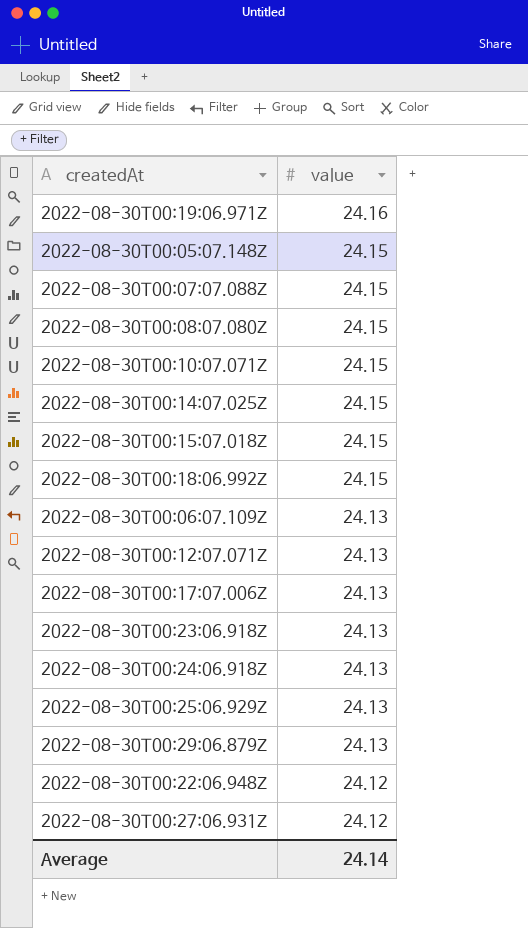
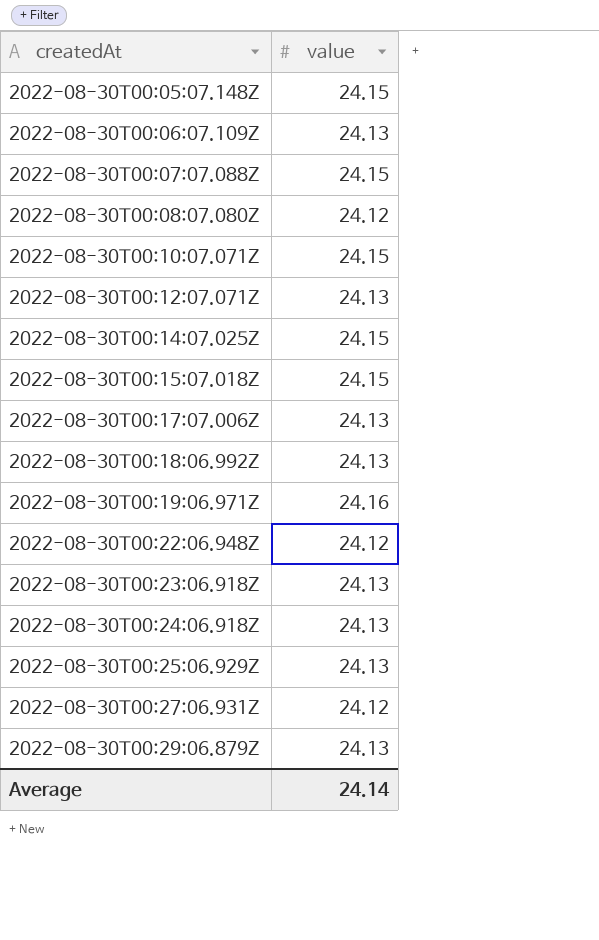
row order: value descending -> createdAt ascending
2022-08-30T00:08:07.080Z | value: 24.15 -> 24.12
2022-08-30T00:18:06.992Z | value: 24.15 -> 24.13

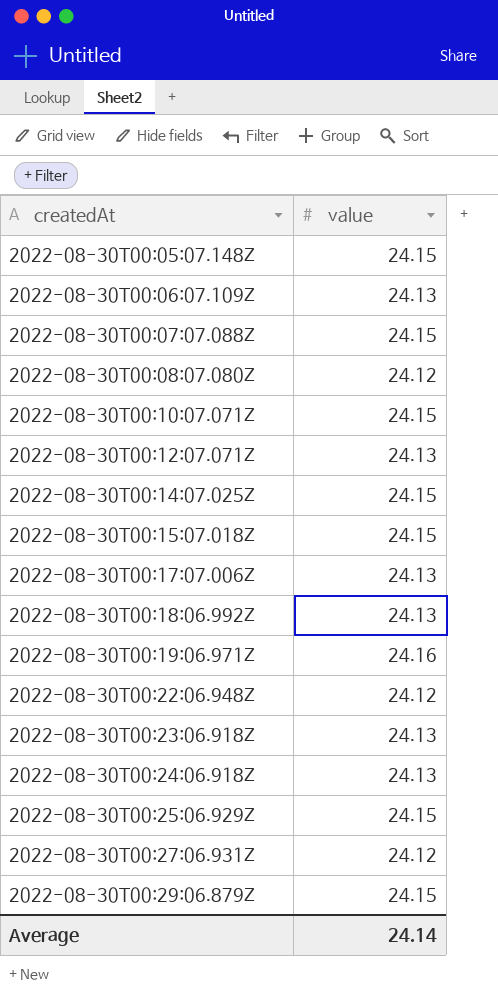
2022-08-30T00:25:06.929Z | value: 24.13 -> 24.15
2022-08-30T00:29:06.879Z | value: 24.13 -> 24.15

